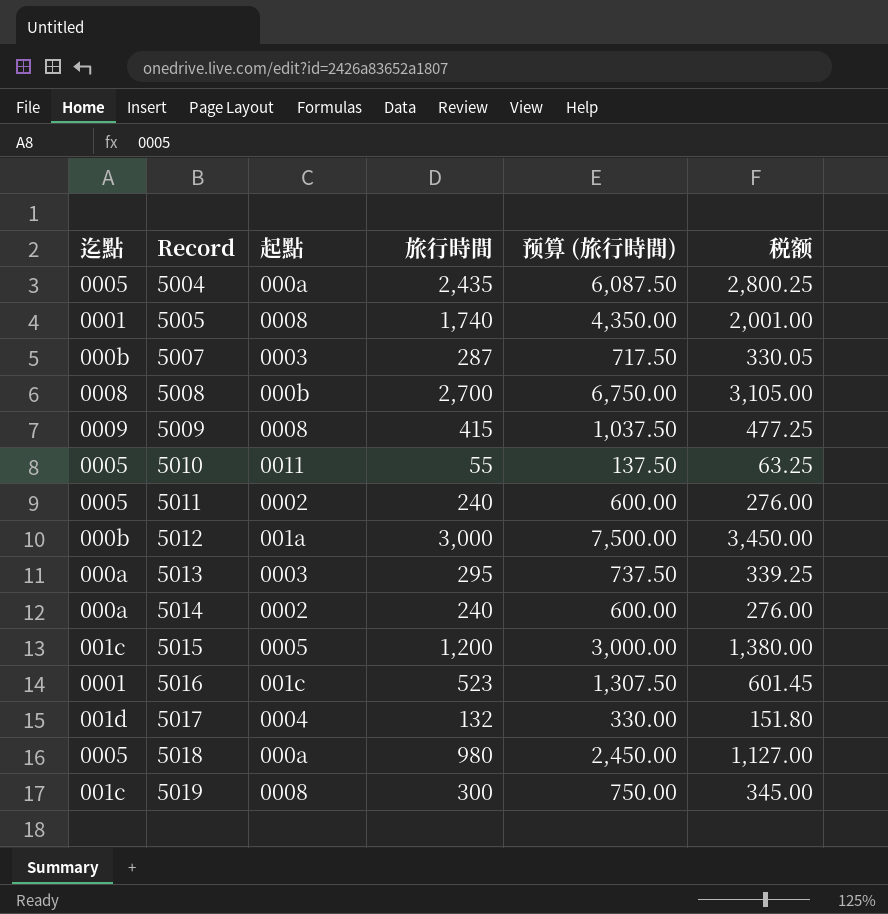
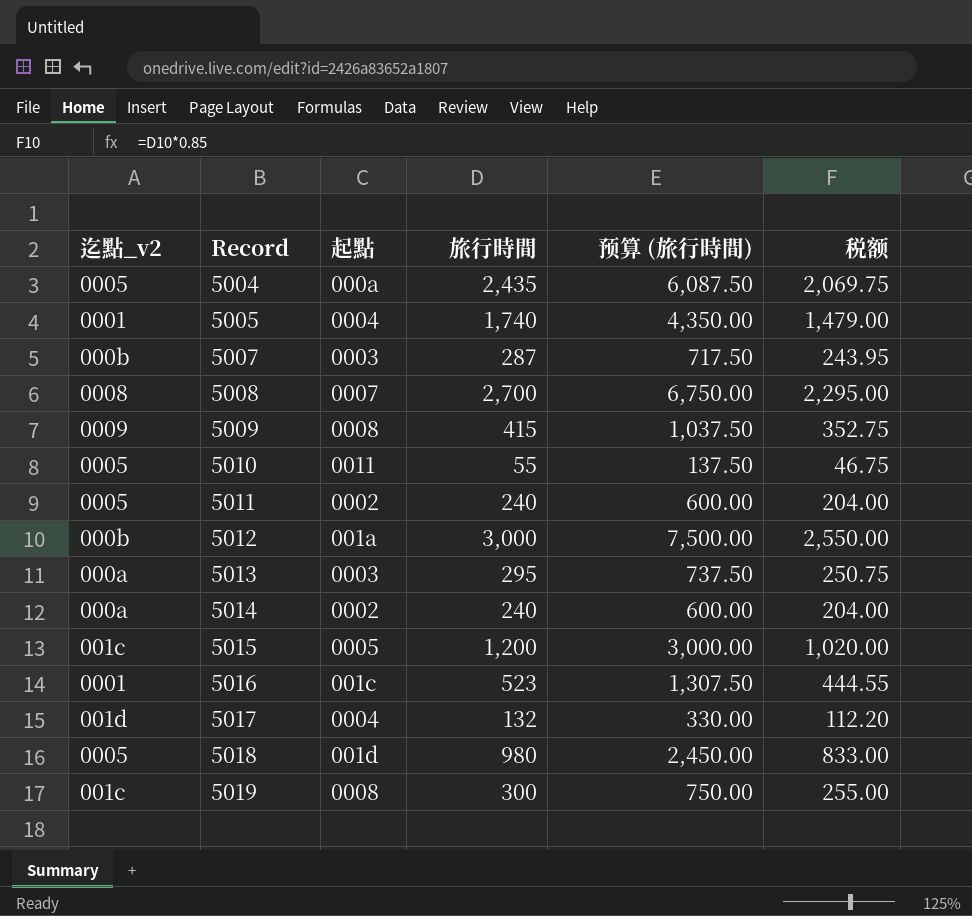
column name: 迄點 -> 迄點_v2
column 税额 | formula: [旅行時間] * 1.15 -> [旅行時間] * 0.85
5005 | 起點: 0008 -> 0004
5008 | 起點: 000b -> 0007
5018 | 起點: 000a -> 001d

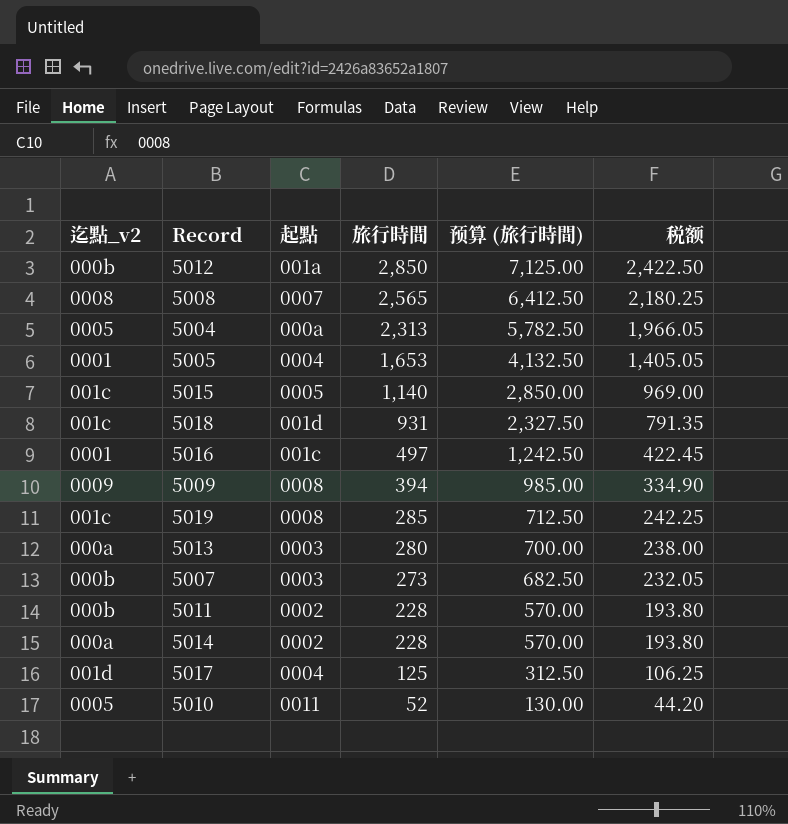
row order: Record ascending -> 旅行時間 descending
5012 | 旅行時間: 3,000 -> 2,850
5012 | 预算 (旅行時間): 7,500.00 -> 7,125.00
5012 | 税额: 2,550.00 -> 2,422.50
5008 | 旅行時間: 2,700 -> 2,565
5008 | 预算 (旅行時間): 6,750.00 -> 6,412.50
5008 | 税额: 2,295.00 -> 2,180.25
5004 | 旅行時間: 2,435 -> 2,313
5004 | 预算 (旅行時間): 6,087.50 -> 5,782.50
5004 | 税额: 2,069.75 -> 1,966.05
5005 | 旅行時間: 1,740 -> 1,653
5005 | 预算 (旅行時間): 4,350.00 -> 4,132.50
5005 | 税额: 1,479.00 -> 1,405.05
5015 | 旅行時間: 1,200 -> 1,140
5015 | 预算 (旅行時間): 3,000.00 -> 2,850.00
5015 | 税额: 1,020.00 -> 969.00
5018 | 迄點_v2: 0005 -> 001c
5018 | 旅行時間: 980 -> 931
5018 | 预算 (旅行時間): 2,450.00 -> 2,327.50
5018 | 税额: 833.00 -> 791.35
5016 | 旅行時間: 523 -> 497
5016 | 预算 (旅行時間): 1,307.50 -> 1,242.50
5016 | 税额: 444.55 -> 422.45
5009 | 旅行時間: 415 -> 394
5009 | 预算 (旅行時間): 1,037.50 -> 985.00
5009 | 税额: 352.75 -> 334.90
5019 | 旅行時間: 300 -> 285
5019 | 预算 (旅行時間): 750.00 -> 712.50
5019 | 税额: 255.00 -> 242.25
5013 | 旅行時間: 295 -> 280
5013 | 预算 (旅行時間): 737.50 -> 700.00
5013 | 税额: 250.75 -> 238.00
5007 | 旅行時間: 287 -> 273
5007 | 预算 (旅行時間): 717.50 -> 682.50
5007 | 税额: 243.95 -> 232.05
5011 | 迄點_v2: 0005 -> 000b
5011 | 旅行時間: 240 -> 228
5011 | 预算 (旅行時間): 600.00 -> 570.00
5011 | 税额: 204.00 -> 193.80
5014 | 旅行時間: 240 -> 228
5014 | 预算 (旅行時間): 600.00 -> 570.00
5014 | 税额: 204.00 -> 193.80
5017 | 旅行時間: 132 -> 125
5017 | 预算 (旅行時間): 330.00 -> 312.50
5017 | 税额: 112.20 -> 106.25
5010 | 旅行時間: 55 -> 52
5010 | 预算 (旅行時間): 137.50 -> 130.00
5010 | 税额: 46.75 -> 44.20

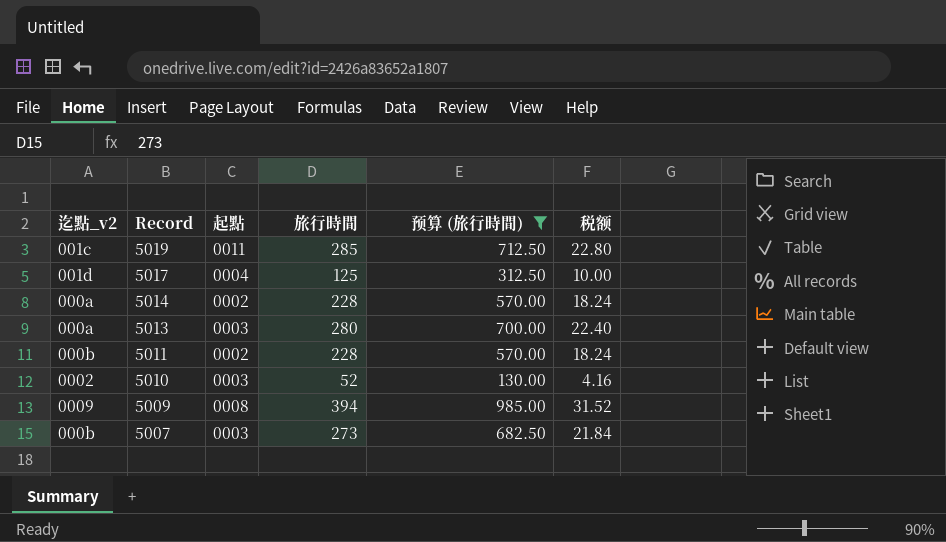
filter: none -> 预算 (旅行時間) <= 985.00
row order: 旅行時間 descending -> Record descending
column 税额 | formula: [旅行時間] * 0.85 -> [旅行時間] * 0.08
5019 | 起點: 0008 -> 0011
5010 | 迄點_v2: 0005 -> 0002
5010 | 起點: 0011 -> 0003

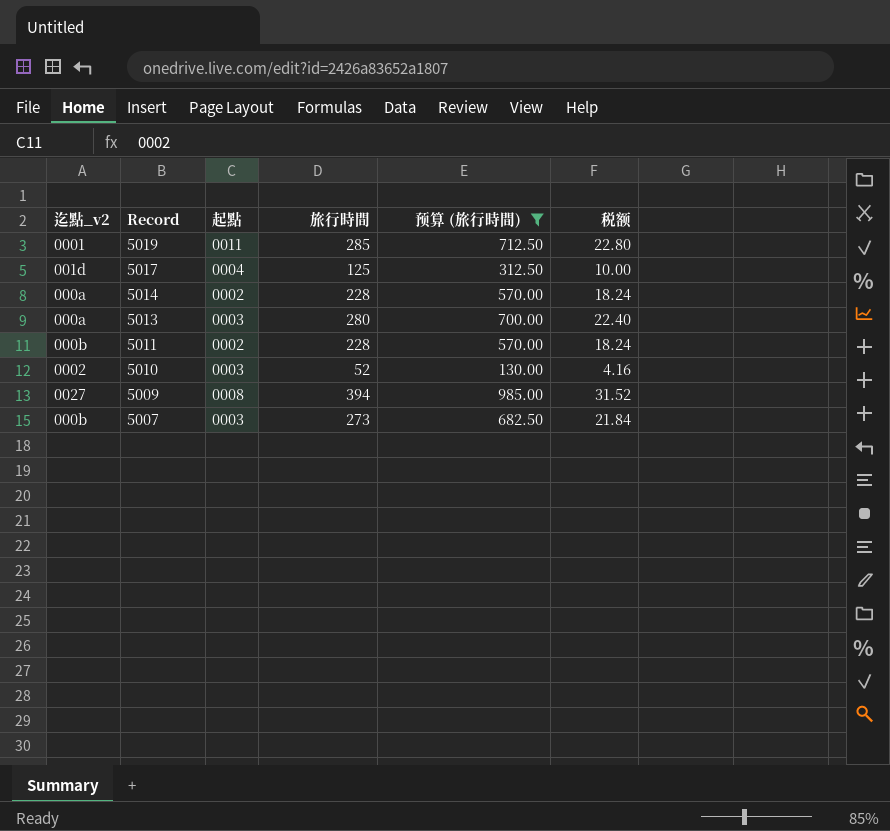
5019 | 迄點_v2: 001c -> 0001
5009 | 迄點_v2: 0009 -> 0027

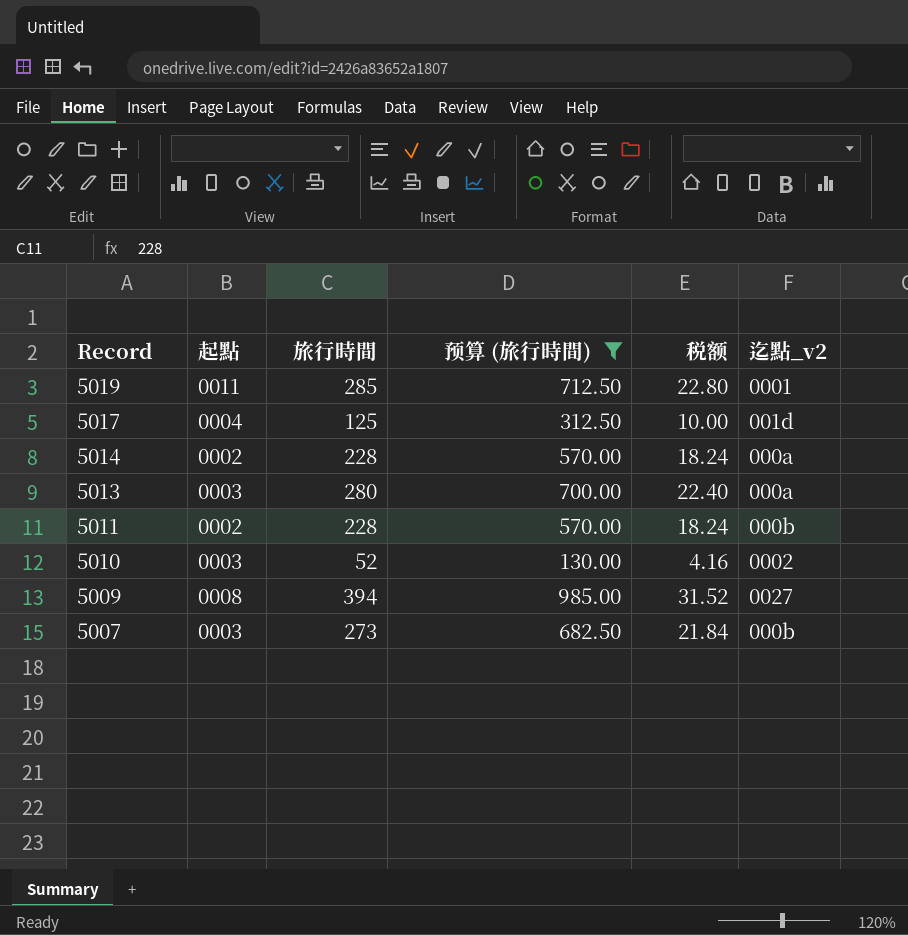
column 迄點_v2 | position: 1 -> 6

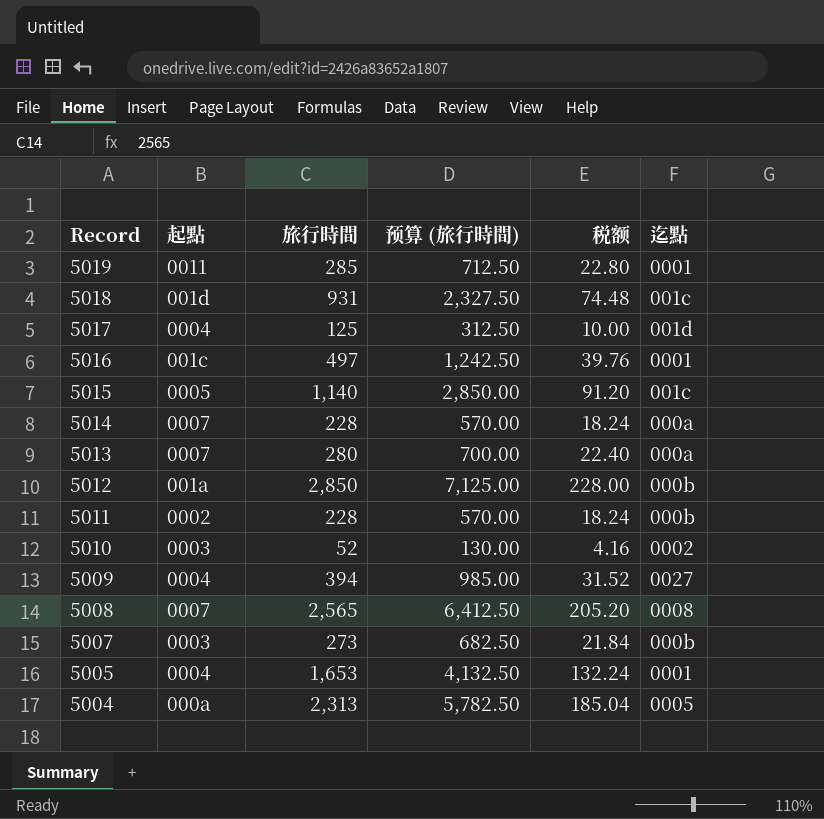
filter: 预算 (旅行時間) <= 985.00 -> none
column name: 迄點_v2 -> 迄點
5014 | 起點: 0002 -> 0007
5013 | 起點: 0003 -> 0007
5009 | 起點: 0008 -> 0004

